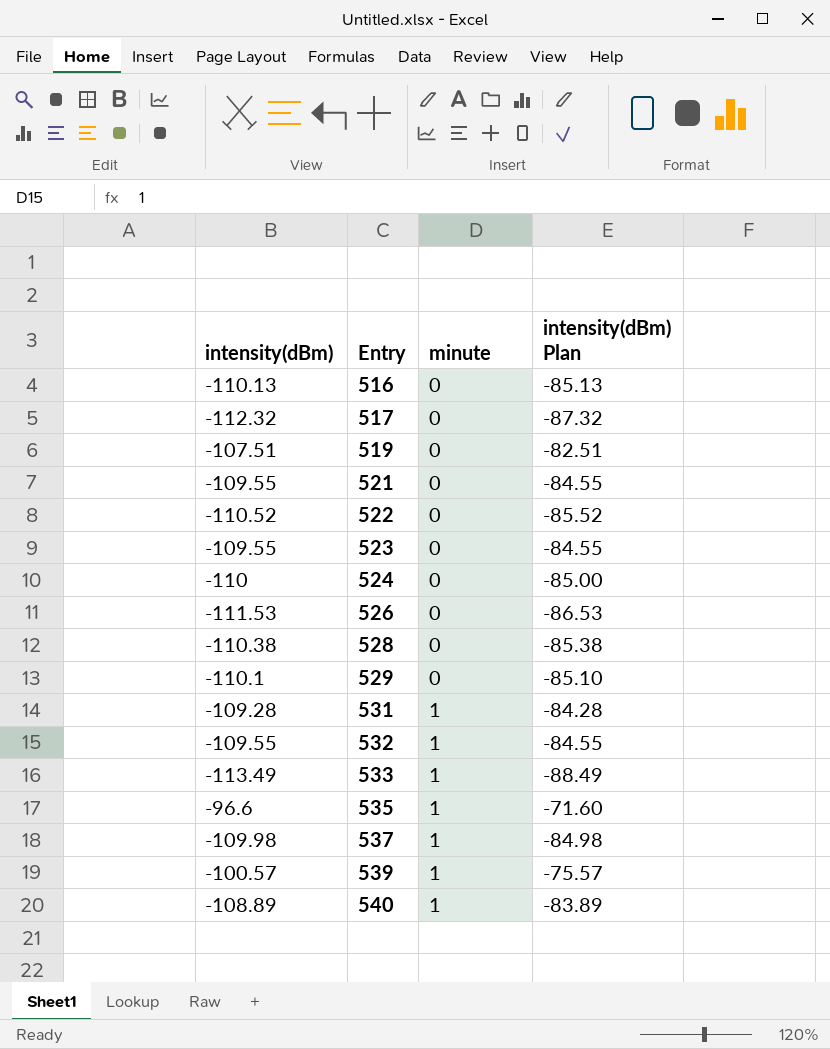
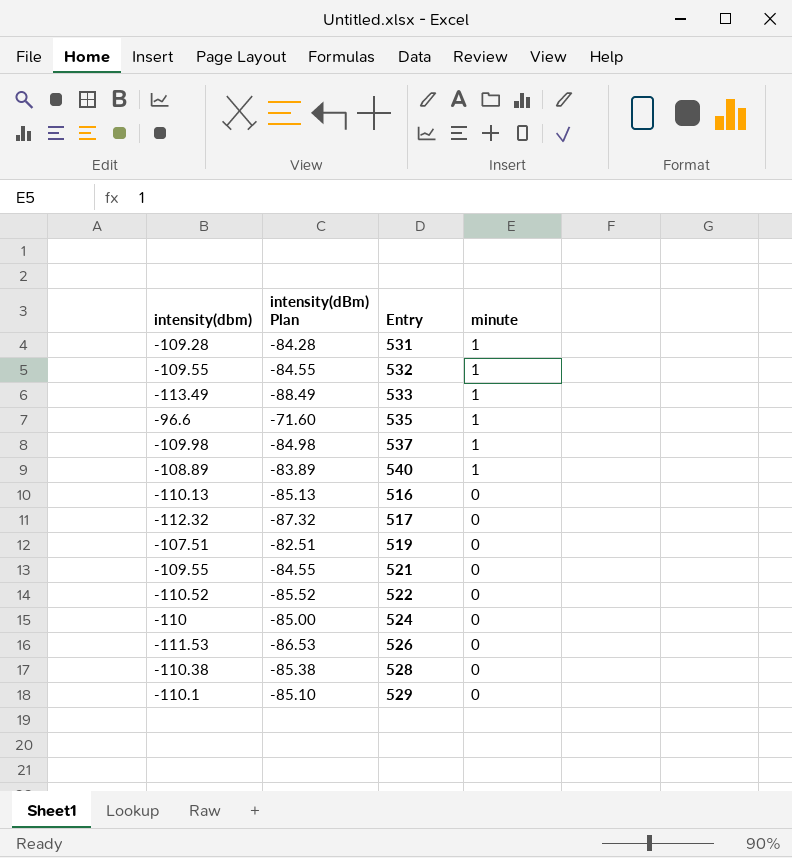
row order: Entry ascending -> minute descending
column name: intensity(dBm) -> intensity(dbm)
column intensity(dBm) Plan | position: 4 -> 2
row 523: -109.55 | 0 | -84.55 -> none
row 539: -100.57 | 1 | -75.57 -> none

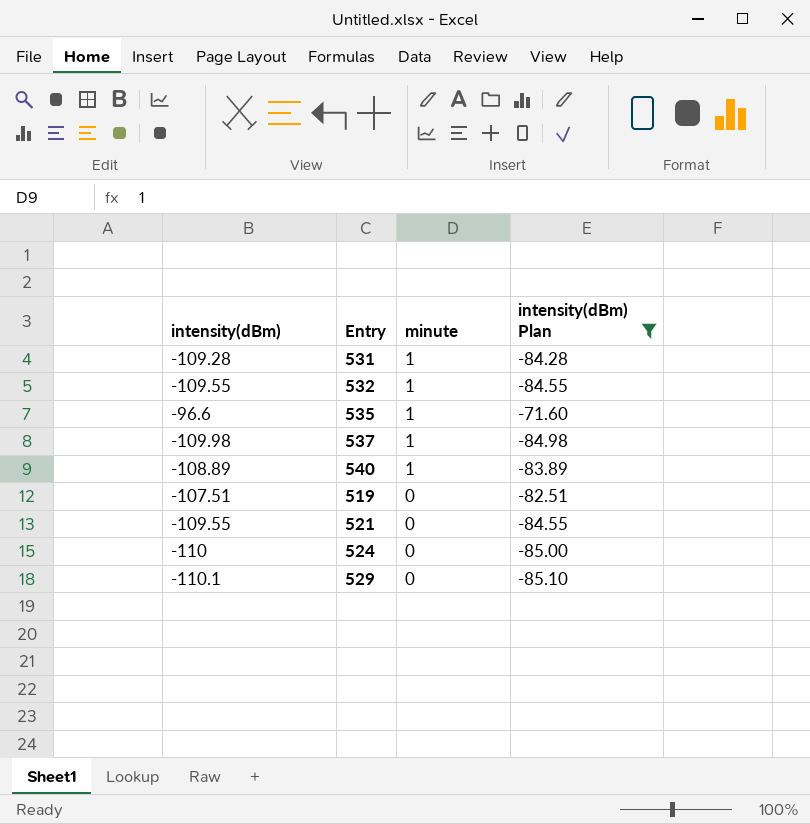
filter: none -> intensity(dBm) Plan >= -85.10
column name: intensity(dbm) -> intensity(dBm)
column intensity(dBm) Plan | position: 2 -> 4

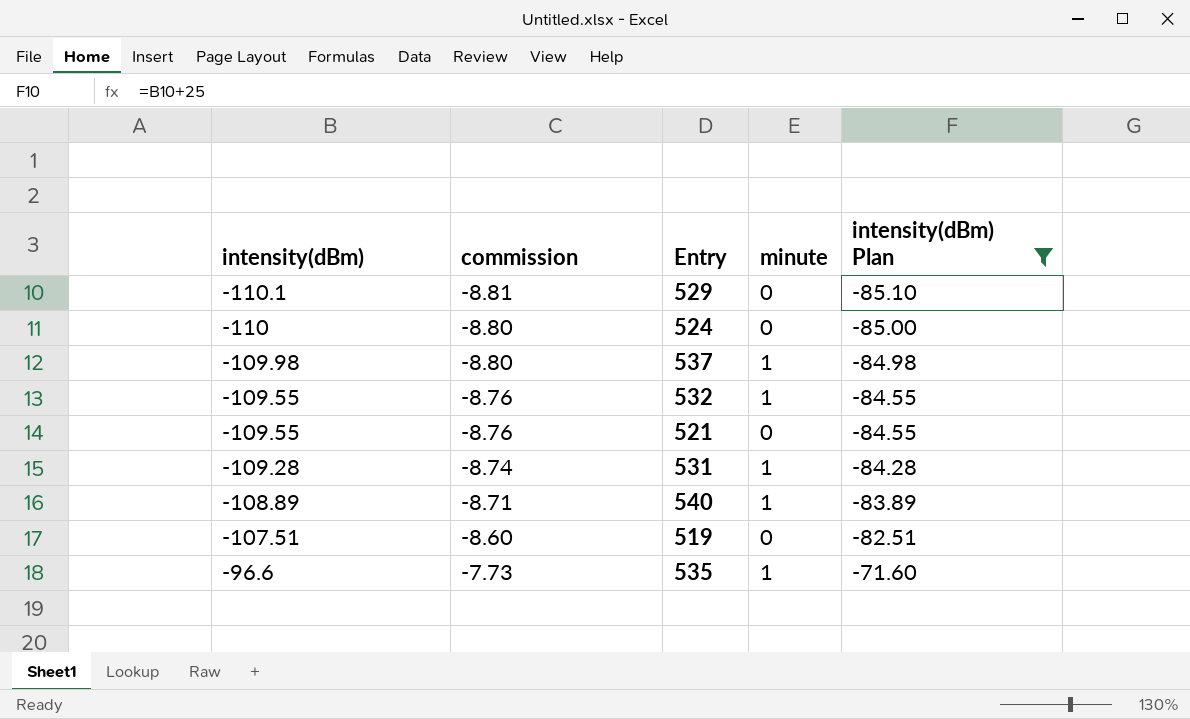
row order: minute descending -> intensity(dBm) ascending
column commission | formula: none -> [intensity(dBm)] * 0.08

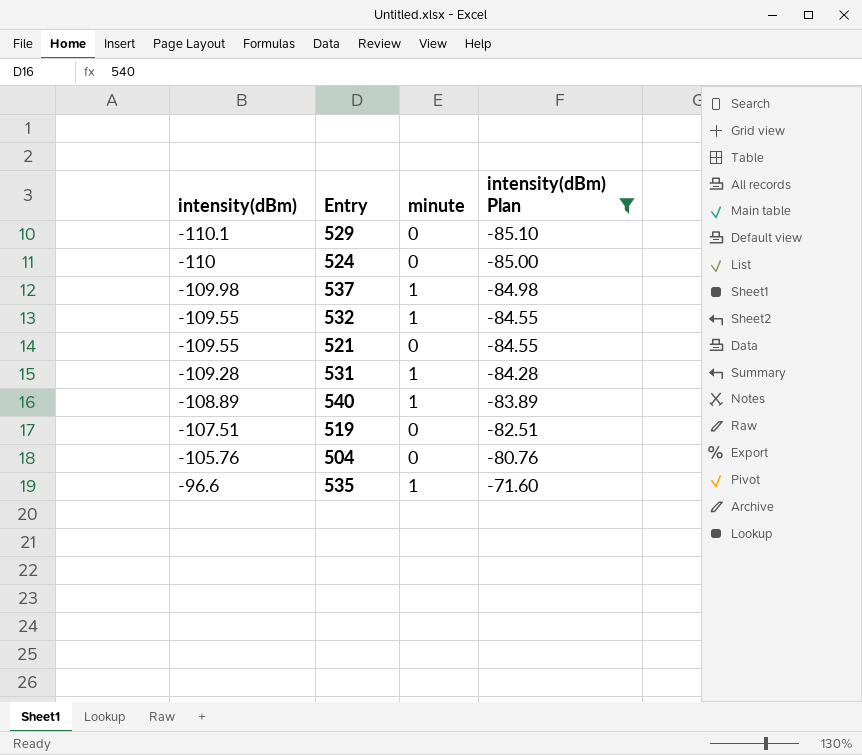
column commission | formula: [intensity(dBm)] * 0.08 -> none
row 504: none -> -105.76 | 0 | -80.76

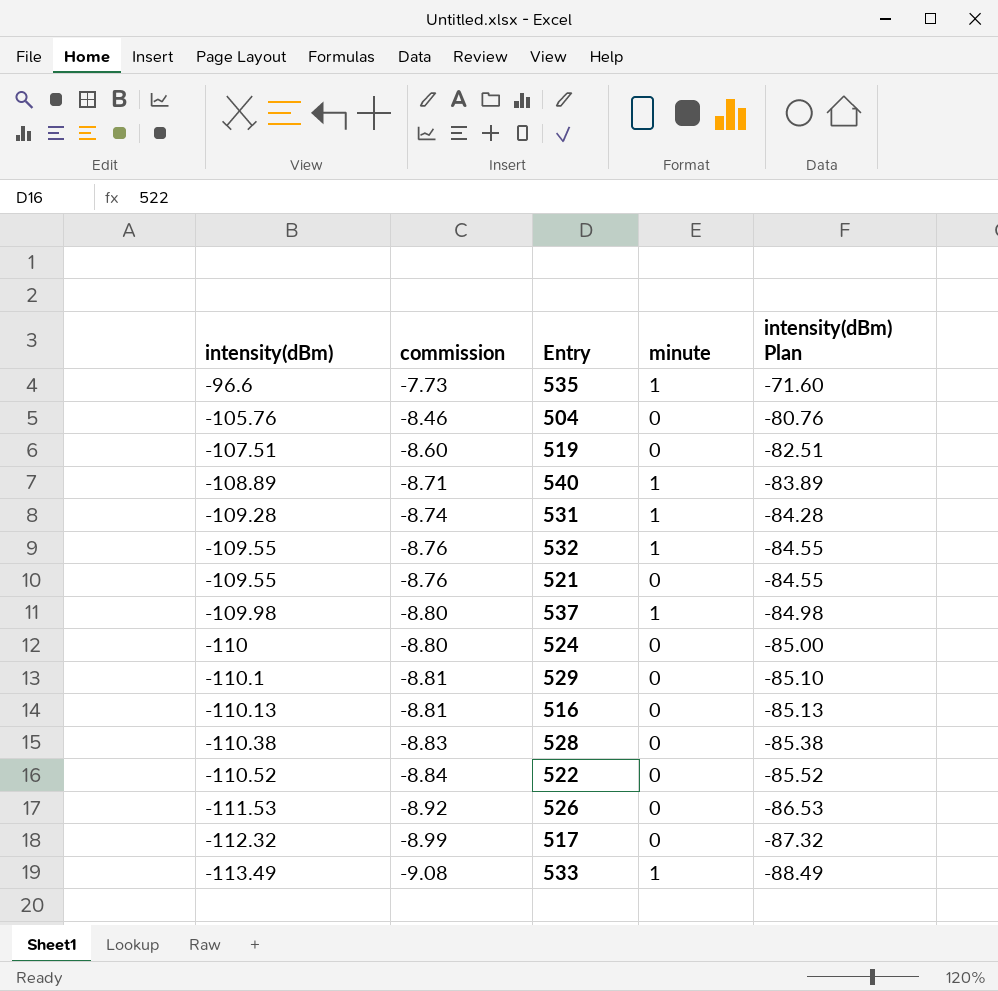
filter: intensity(dBm) Plan >= -85.10 -> none
row order: intensity(dBm) ascending -> intensity(dBm) descending
column commission | formula: none -> [intensity(dBm)] * 0.08

